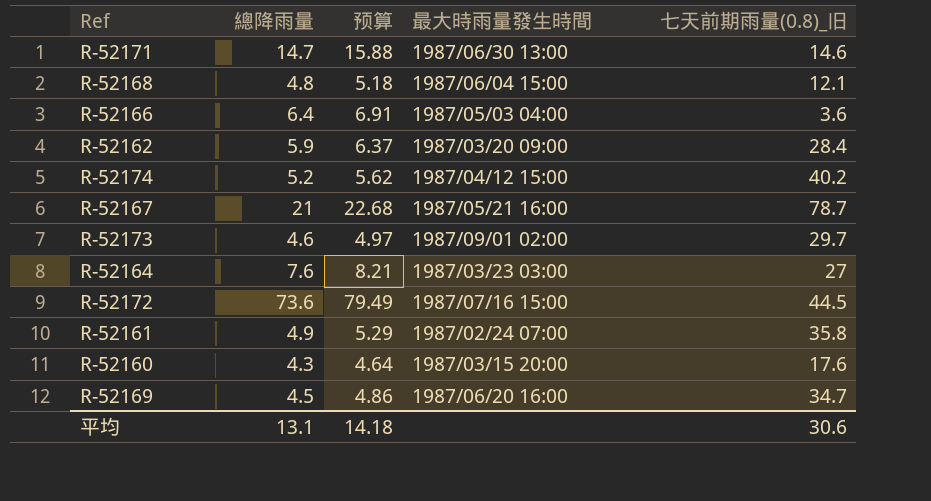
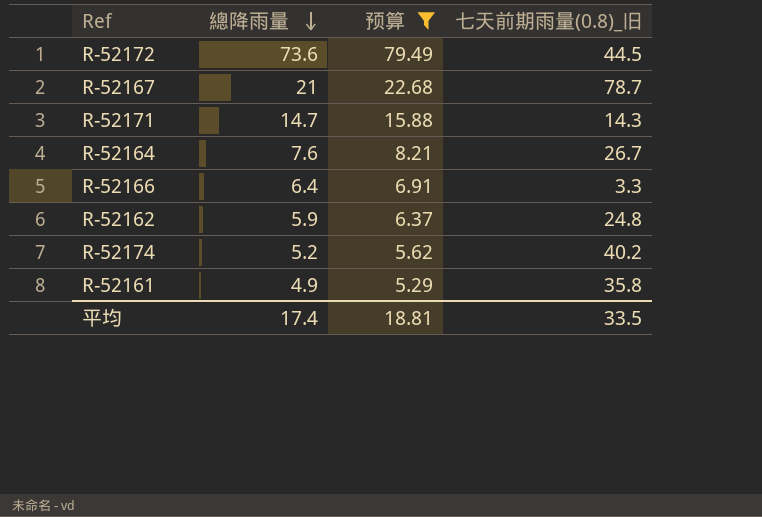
filter: none -> 预算 >= 5.29
row order: none -> 總降雨量 descending
column 最大時雨量發生時間 | position: 4 -> none
R-52171 | 七天前期雨量(0.8)_旧: 14.6 -> 14.3
R-52164 | 七天前期雨量(0.8)_旧: 27 -> 26.7
R-52166 | 七天前期雨量(0.8)_旧: 3.6 -> 3.3
R-52162 | 七天前期雨量(0.8)_旧: 28.4 -> 24.8
平均 | 總降雨量: 13.1 -> 17.4
平均 | 预算: 14.18 -> 18.81
平均 | 七天前期雨量(0.8)_旧: 30.6 -> 33.5

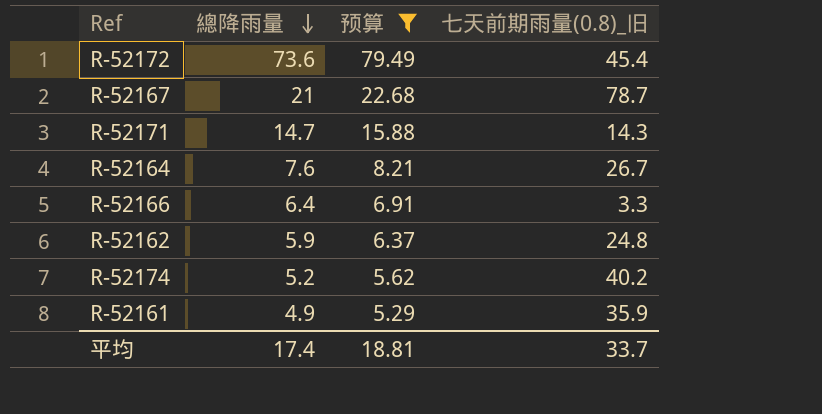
R-52172 | 七天前期雨量(0.8)_旧: 44.5 -> 45.4
R-52161 | 七天前期雨量(0.8)_旧: 35.8 -> 35.9
平均 | 七天前期雨量(0.8)_旧: 33.5 -> 33.7

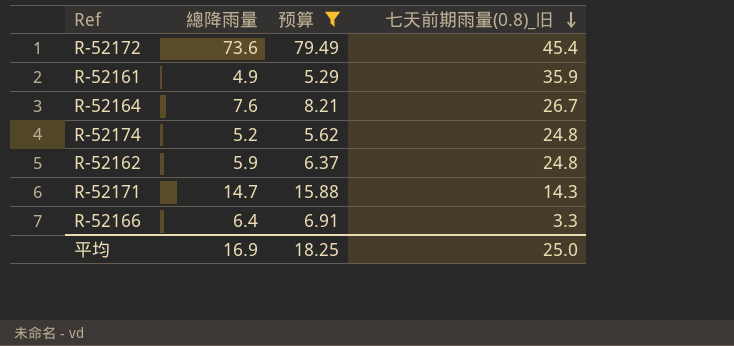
row order: 總降雨量 descending -> 七天前期雨量(0.8)_旧 descending
row R-52167: 21 | 22.68 | 78.7 -> none
R-52174 | 七天前期雨量(0.8)_旧: 40.2 -> 24.8
平均 | 總降雨量: 17.4 -> 16.9
平均 | 预算: 18.81 -> 18.25
平均 | 七天前期雨量(0.8)_旧: 33.7 -> 25.0

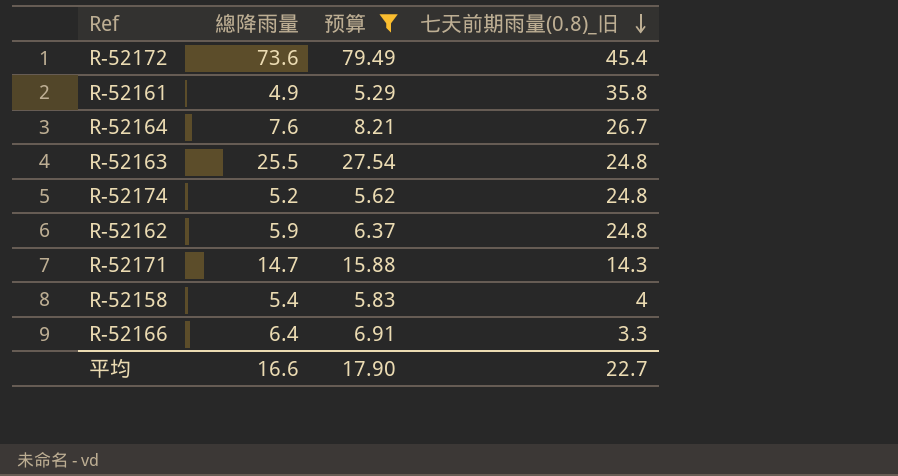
R-52161 | 七天前期雨量(0.8)_旧: 35.9 -> 35.8
row R-52163: none -> 25.5 | 27.54 | 24.8
row R-52158: none -> 5.4 | 5.83 | 4
平均 | 總降雨量: 16.9 -> 16.6
平均 | 预算: 18.25 -> 17.90
平均 | 七天前期雨量(0.8)_旧: 25.0 -> 22.7

